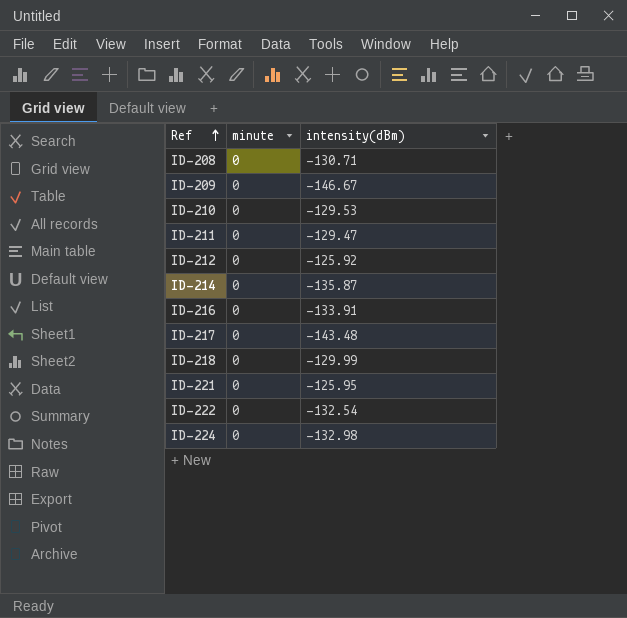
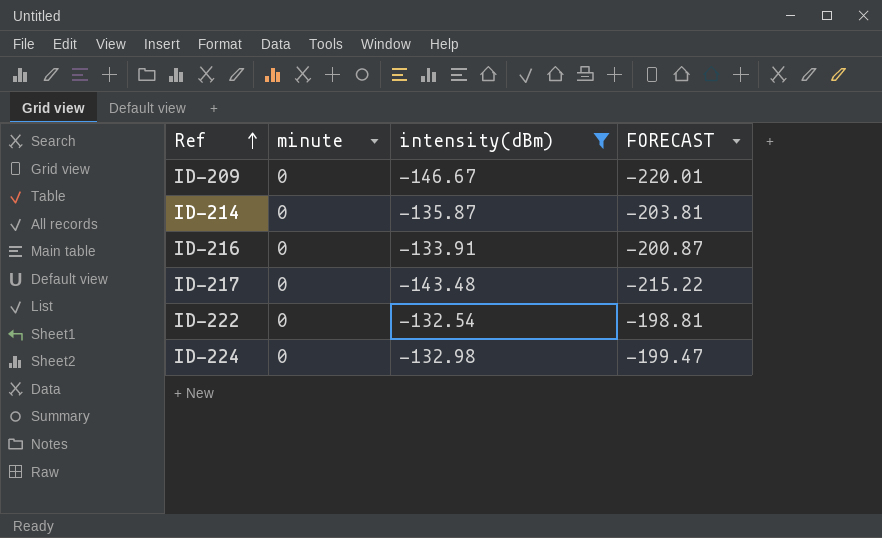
filter: none -> intensity(dBm) <= -132.54
column FORECAST | formula: none -> [intensity(dBm)] * 1.5

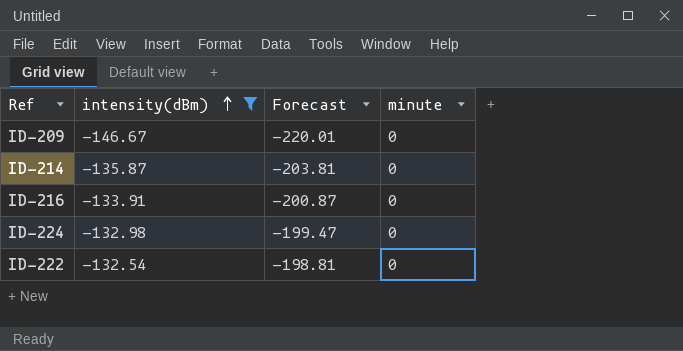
row order: Ref ascending -> intensity(dBm) ascending
column name: FORECAST -> Forecast
column minute | position: 2 -> 4
row ID-217: 0 | -143.48 | -215.22 -> none

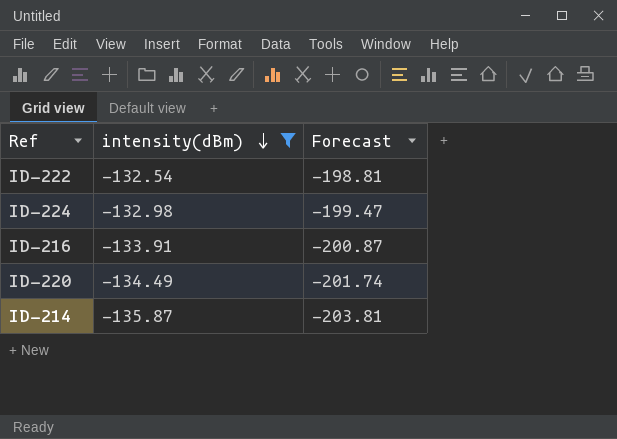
row order: intensity(dBm) ascending -> intensity(dBm) descending
column minute | position: 4 -> none
row ID-209: -146.67 | -220.01 | 0 -> none
row ID-220: none -> -134.49 | -201.74

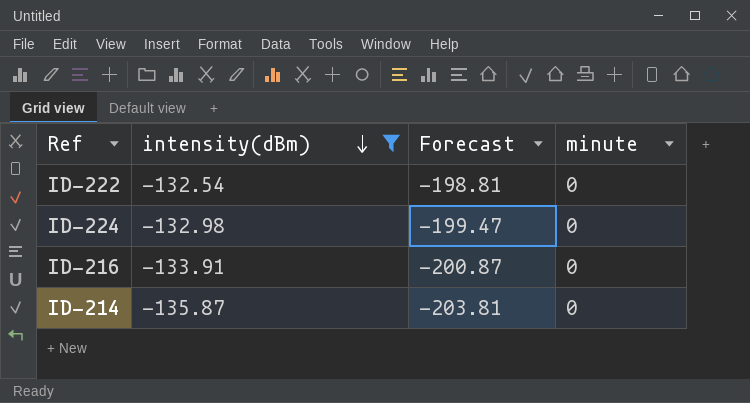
column minute | position: none -> 4
row ID-220: -134.49 | -201.74 -> none

